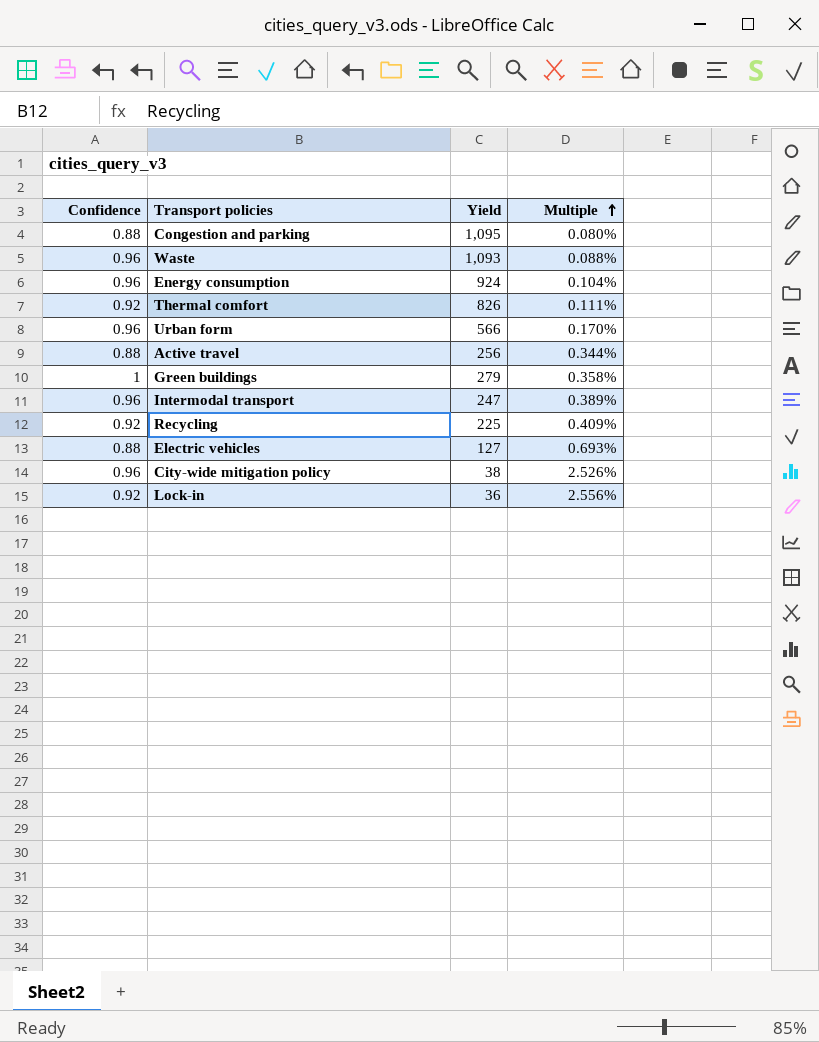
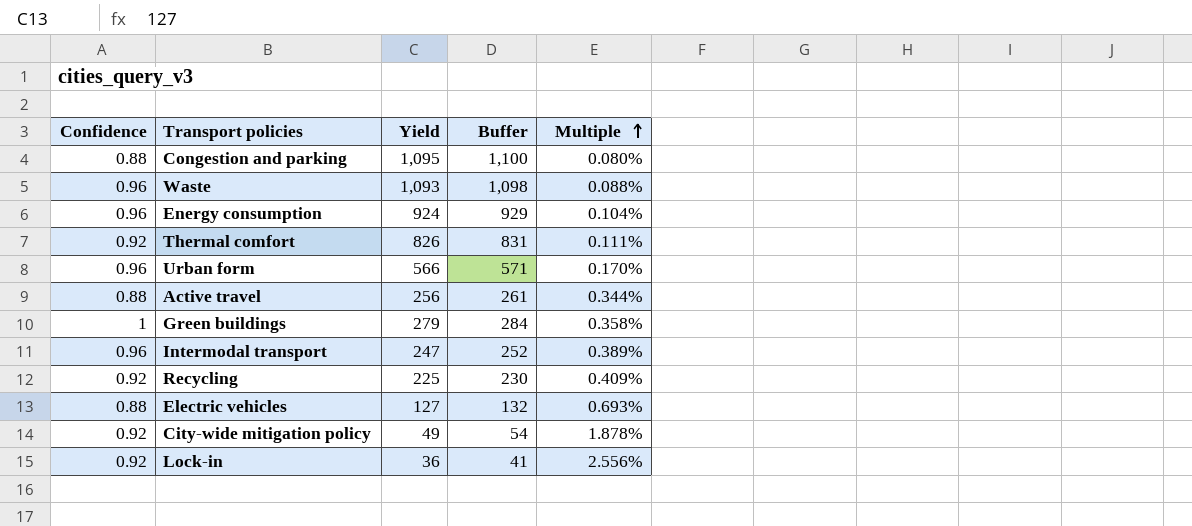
column Buffer | formula: none -> [Yield] + 5
City-wide mitigation policy | Confidence: 0.96 -> 0.92
City-wide mitigation policy | Yield: 38 -> 49
City-wide mitigation policy | Multiple: 2.526% -> 1.878%

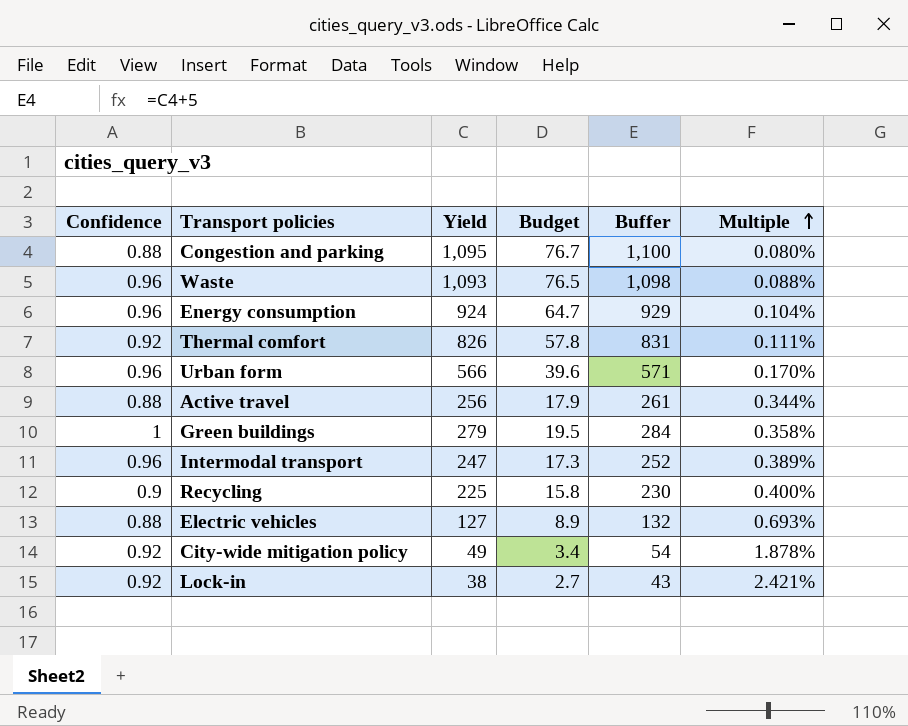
column Budget | formula: none -> [Yield] * 0.07
Recycling | Confidence: 0.92 -> 0.9
Recycling | Multiple: 0.409% -> 0.400%
Lock-in | Yield: 36 -> 38
Lock-in | Buffer: 41 -> 43
Lock-in | Multiple: 2.556% -> 2.421%

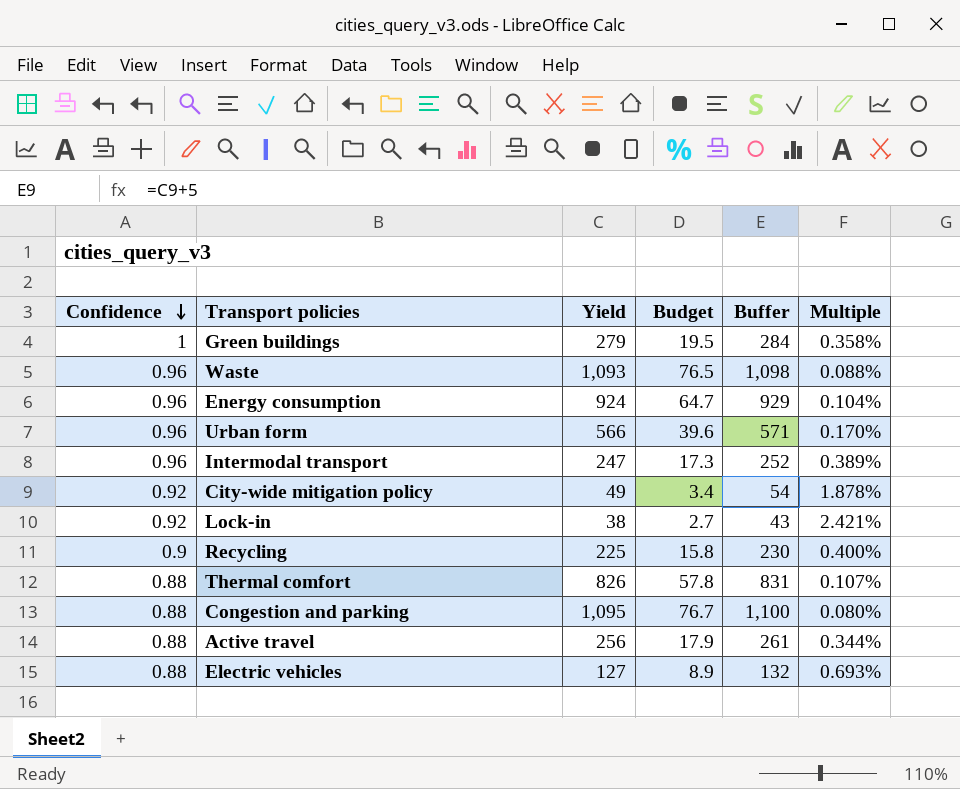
row order: Multiple ascending -> Confidence descending
Thermal comfort | Confidence: 0.92 -> 0.88
Thermal comfort | Multiple: 0.111% -> 0.107%

